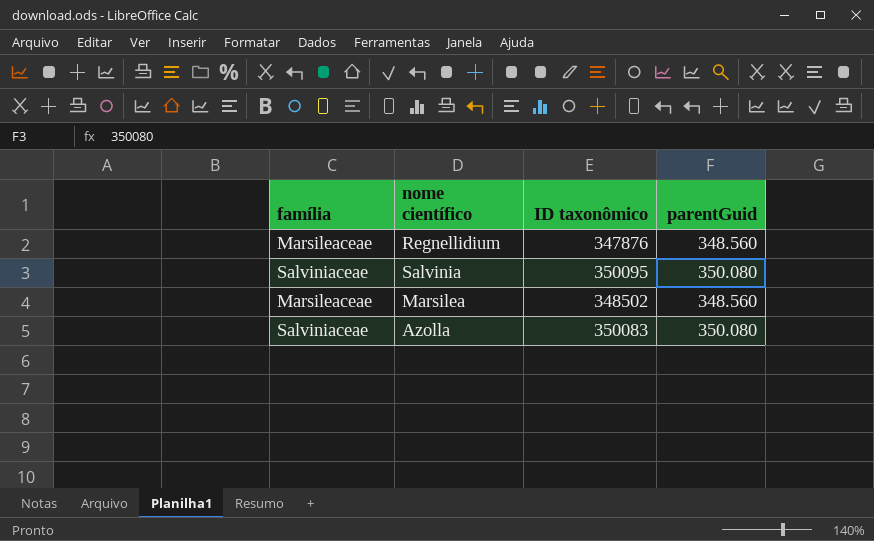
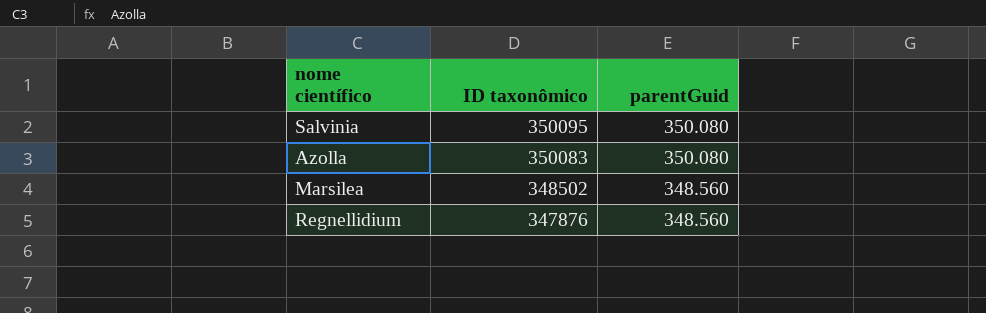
row order: none -> ID taxonômico descending
column família | position: 1 -> none

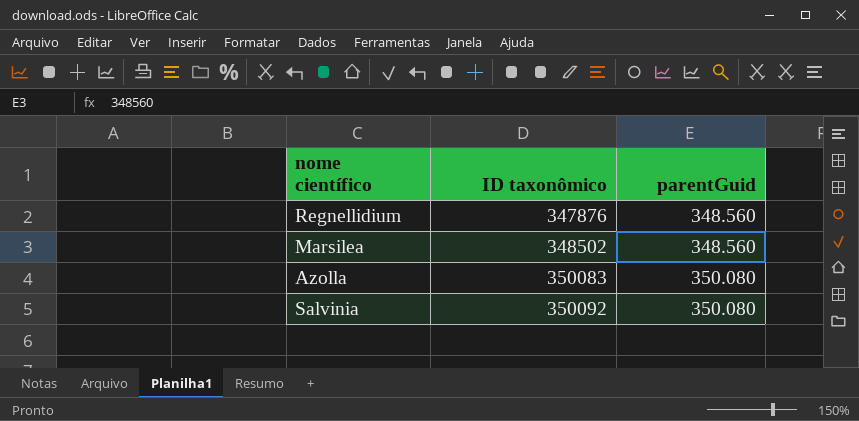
row order: ID taxonômico descending -> ID taxonômico ascending
Salvinia | ID taxonômico: 350095 -> 350092

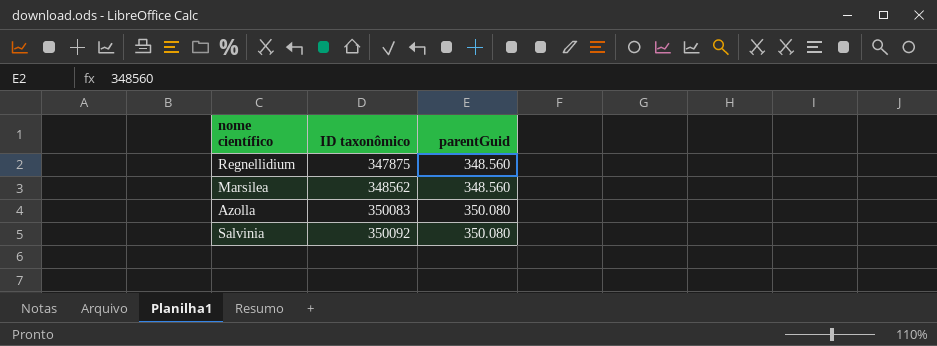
Regnellidium | ID taxonômico: 347876 -> 347875
Marsilea | ID taxonômico: 348502 -> 348562

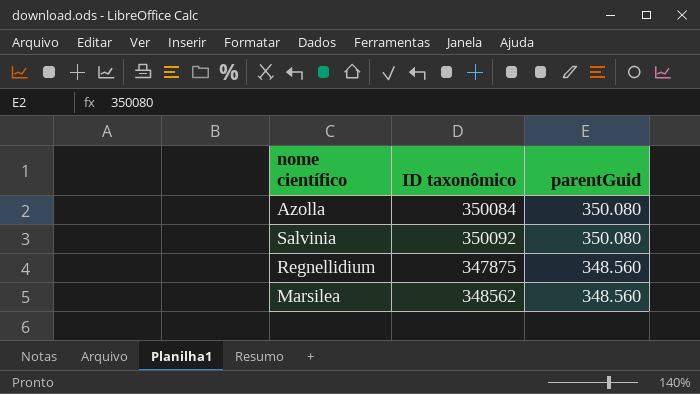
row order: ID taxonômico ascending -> parentGuid descending
Azolla | ID taxonômico: 350083 -> 350084

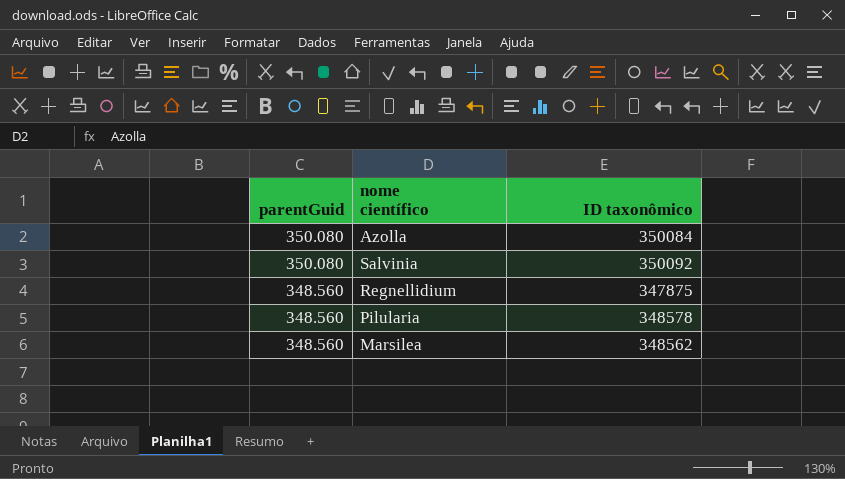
column parentGuid | position: 3 -> 1
row Pilularia: none -> 348.560 | 348578

